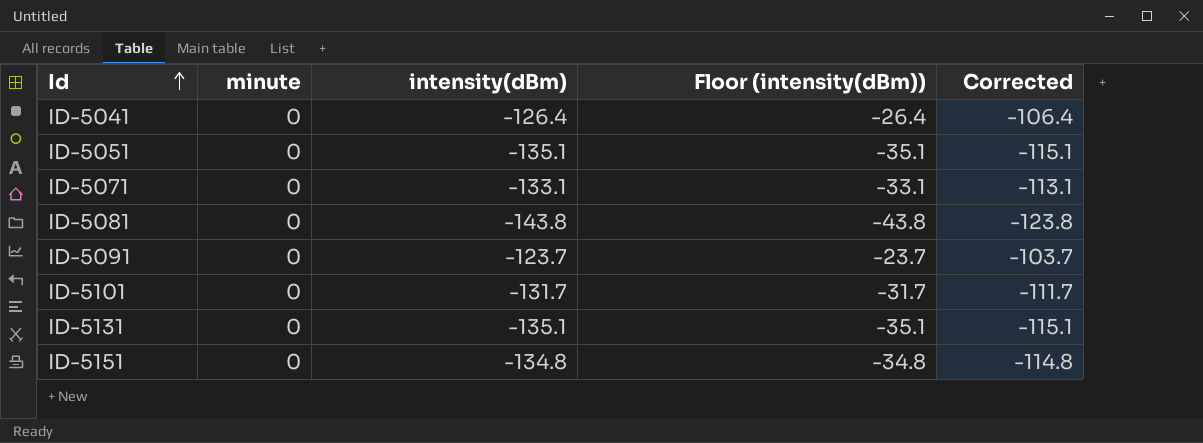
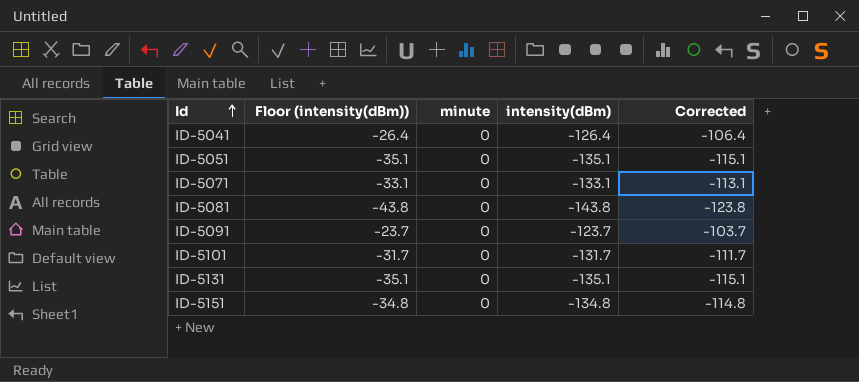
column Floor (intensity(dBm)) | position: 4 -> 2

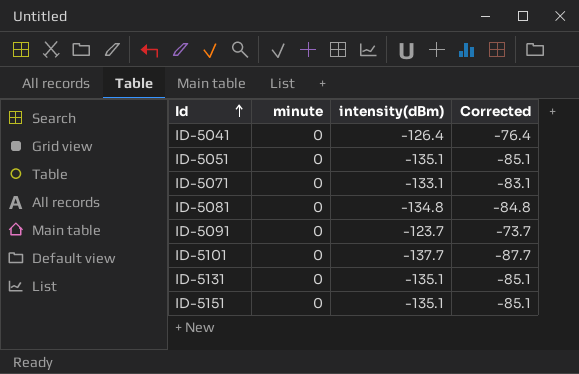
column Floor (intensity(dBm)) | formula: [intensity(dBm)] + 100 -> none
column Corrected | formula: [intensity(dBm)] + 20 -> [intensity(dBm)] + 50
ID-5081 | intensity(dBm): -143.8 -> -134.8
ID-5101 | intensity(dBm): -131.7 -> -137.7
ID-5151 | intensity(dBm): -134.8 -> -135.1

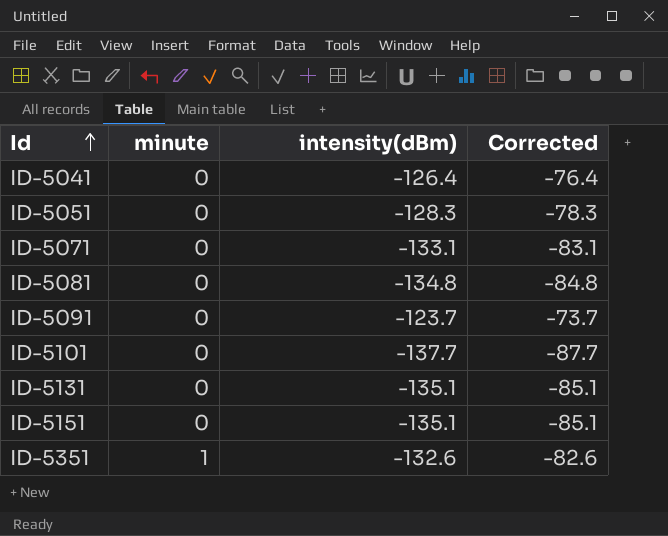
ID-5051 | intensity(dBm): -135.1 -> -128.3
ID-5051 | Corrected: -85.1 -> -78.3
row ID-5351: none -> 1 | -132.6 | -82.6

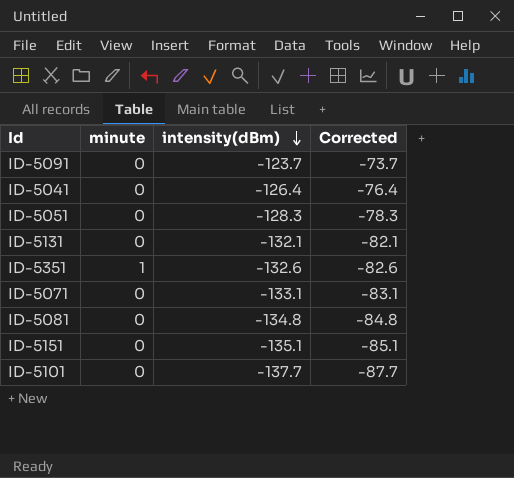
row order: Id ascending -> intensity(dBm) descending
ID-5131 | intensity(dBm): -135.1 -> -132.1
ID-5131 | Corrected: -85.1 -> -82.1

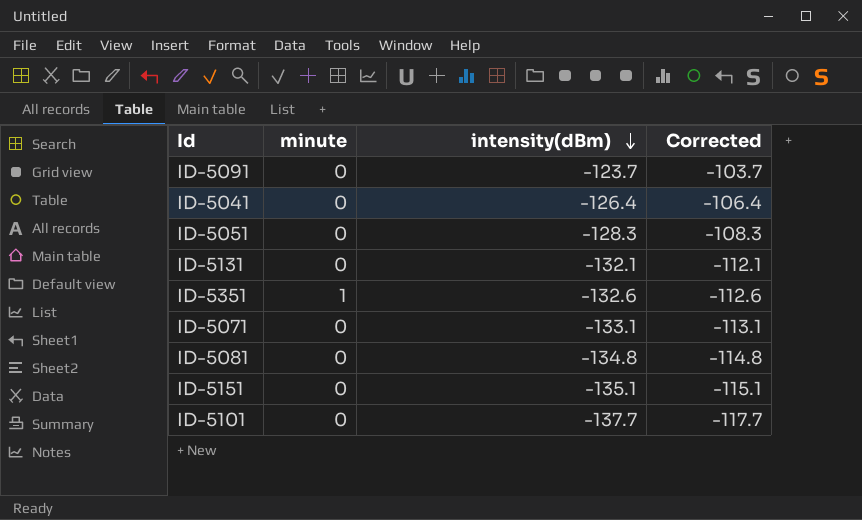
column Corrected | formula: [intensity(dBm)] + 50 -> [intensity(dBm)] + 20

